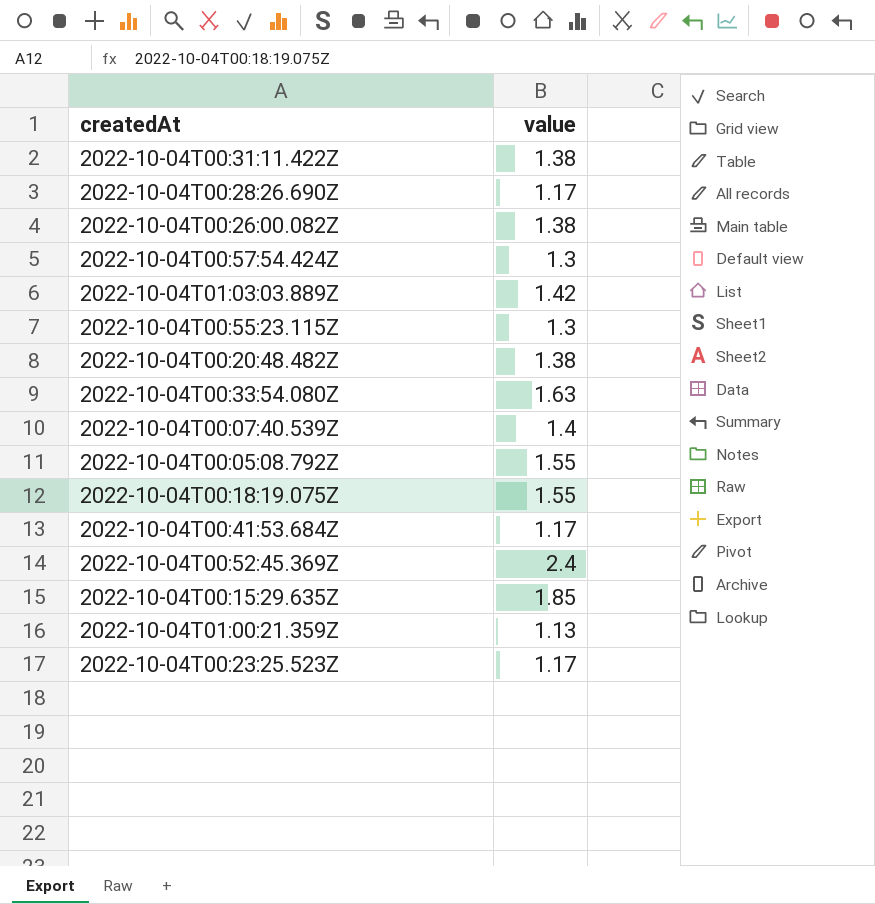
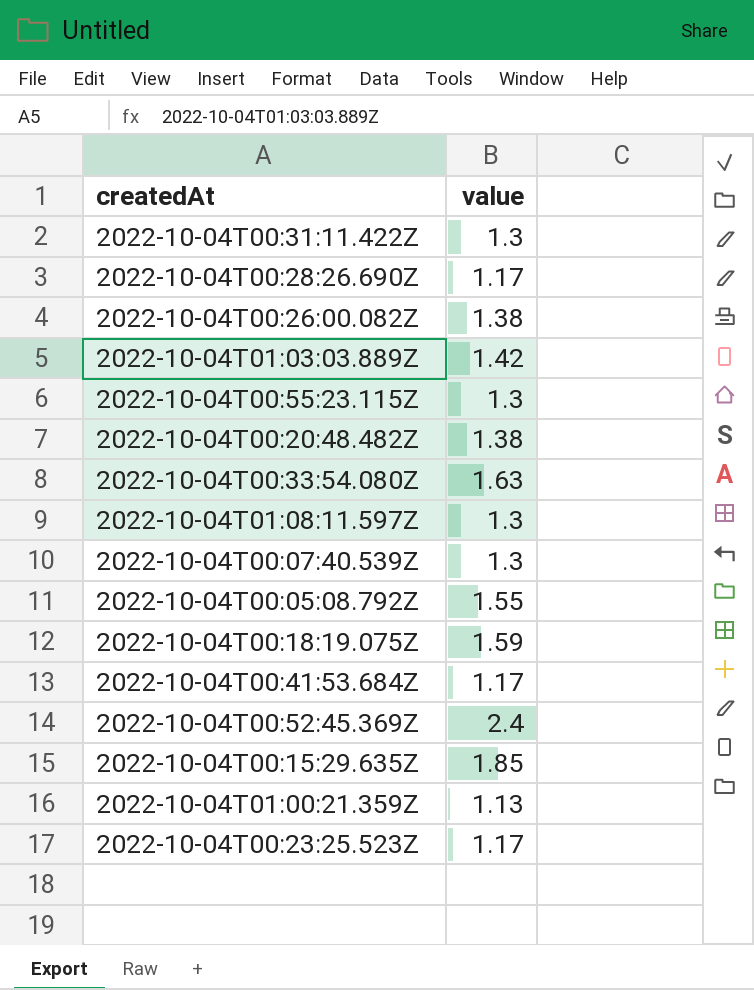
row 2022-10-04T00:57:54.424Z: 1.3 -> none
2022-10-04T00:31:11.422Z | value: 1.38 -> 1.3
row 2022-10-04T01:08:11.597Z: none -> 1.3
2022-10-04T00:07:40.539Z | value: 1.4 -> 1.3
2022-10-04T00:18:19.075Z | value: 1.55 -> 1.59

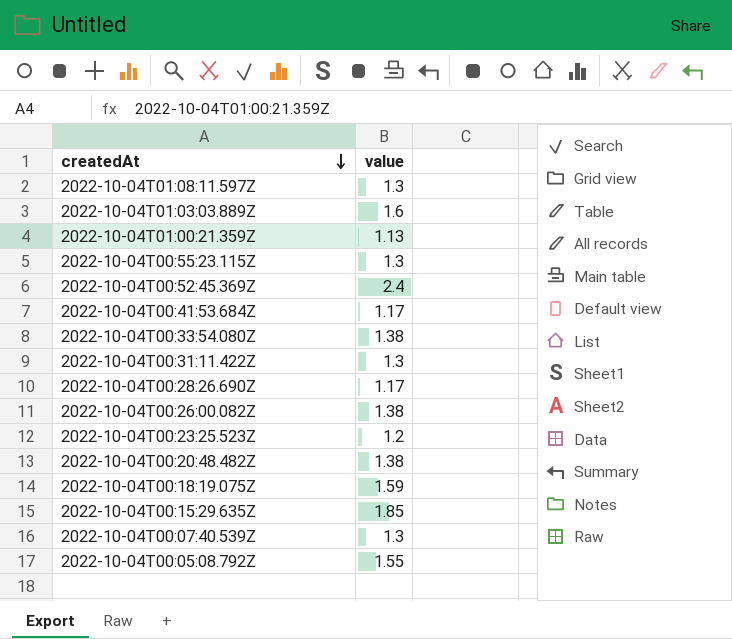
row order: none -> createdAt descending
2022-10-04T01:03:03.889Z | value: 1.42 -> 1.6
2022-10-04T00:33:54.080Z | value: 1.63 -> 1.38
2022-10-04T00:23:25.523Z | value: 1.17 -> 1.2

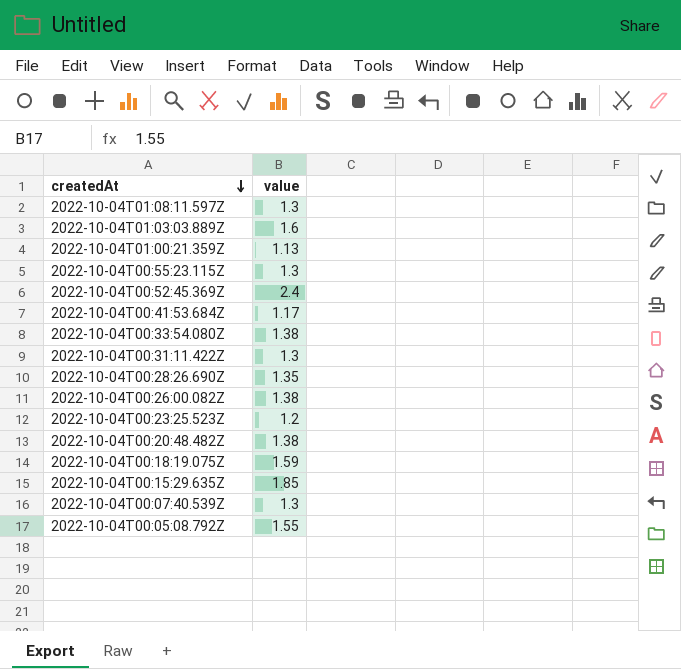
2022-10-04T00:28:26.690Z | value: 1.17 -> 1.35

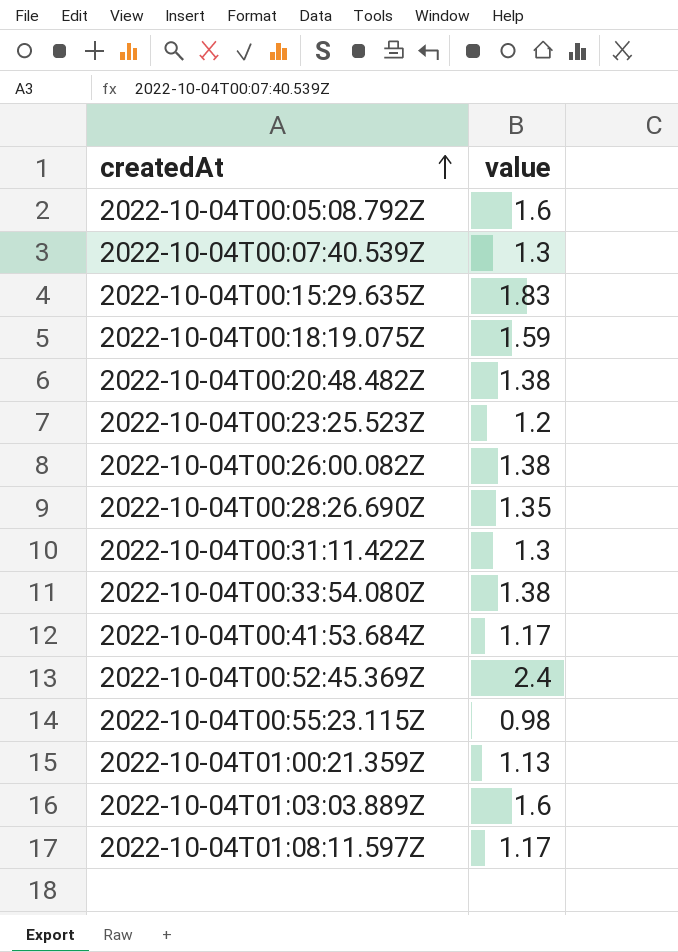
row order: createdAt descending -> createdAt ascending
2022-10-04T00:05:08.792Z | value: 1.55 -> 1.6
2022-10-04T00:15:29.635Z | value: 1.85 -> 1.83
2022-10-04T00:55:23.115Z | value: 1.3 -> 0.98
2022-10-04T01:08:11.597Z | value: 1.3 -> 1.17

